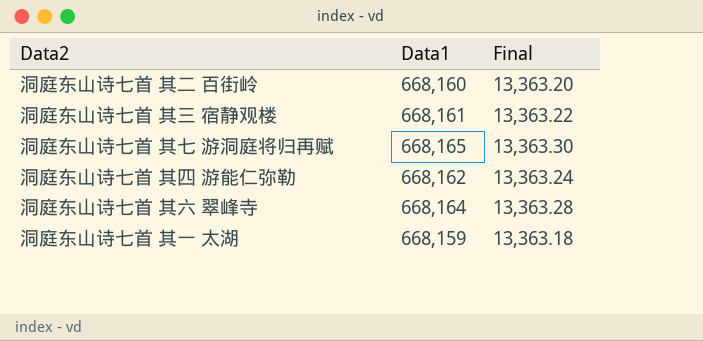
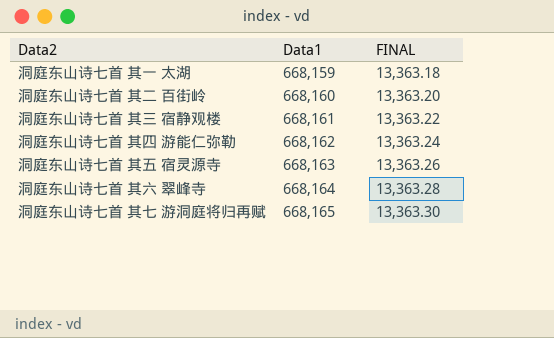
row order: none -> Data1 ascending
column name: Final -> FINAL
row 洞庭东山诗七首 其五 宿灵源寺: none -> 668,163 | 13,363.26

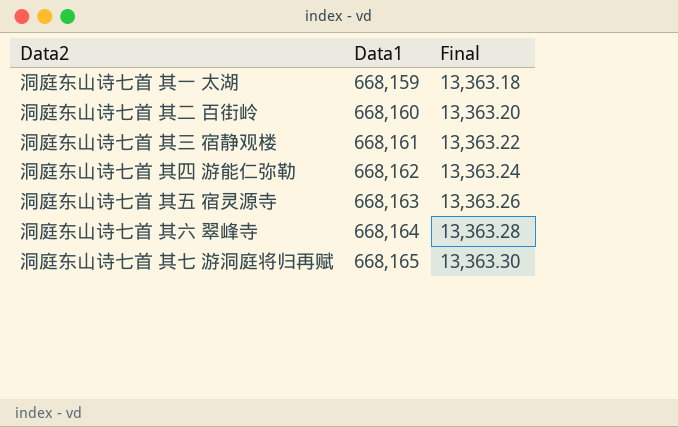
column name: FINAL -> Final

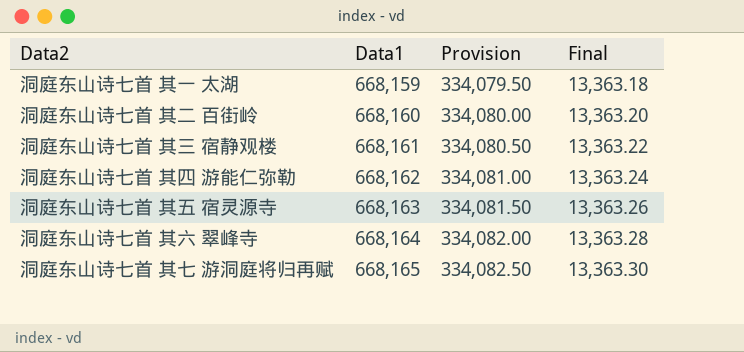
column Provision | formula: none -> [Data1] * 0.5

